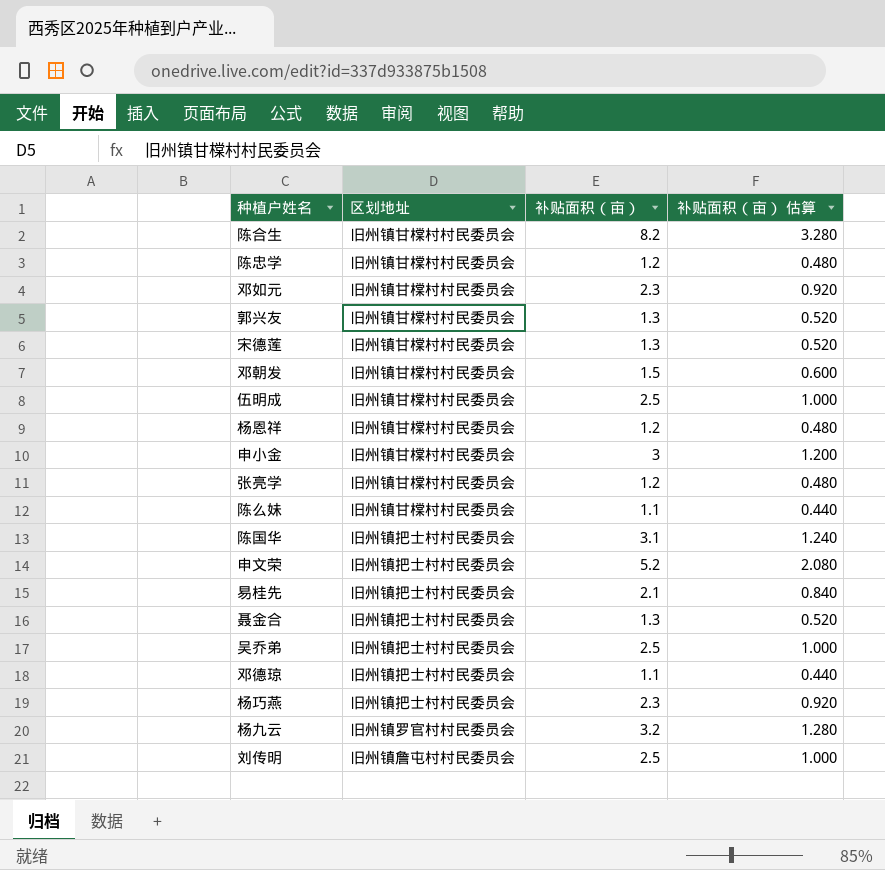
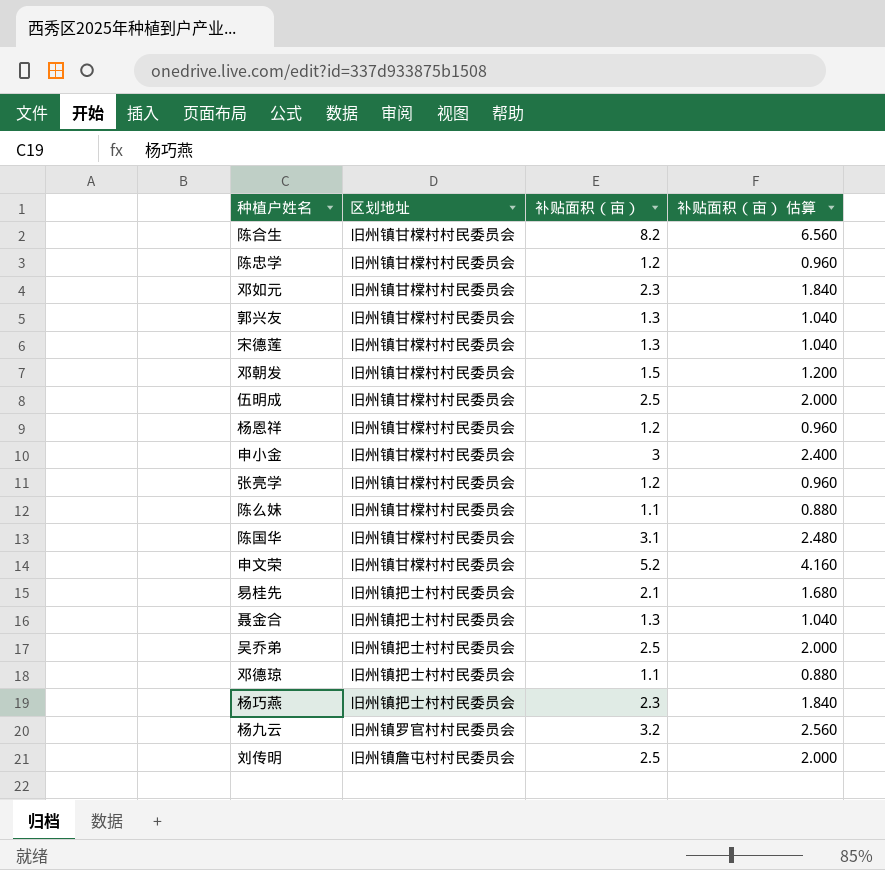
column 补贴面积（亩） 估算 | formula: [补贴面积（亩）] * 0.4 -> [补贴面积（亩）] * 0.8
陈国华 | 区划地址: 旧州镇把士村村民委员会 -> 旧州镇甘橖村村民委员会
申文荣 | 区划地址: 旧州镇把士村村民委员会 -> 旧州镇甘橖村村民委员会

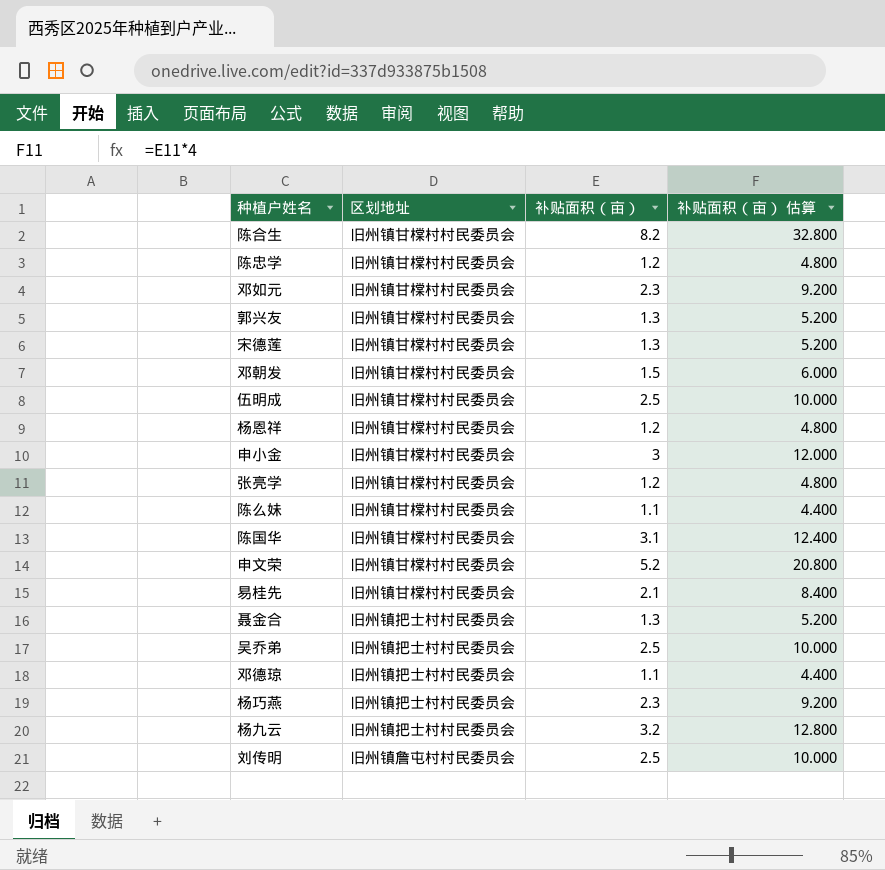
column 补贴面积（亩） 估算 | formula: [补贴面积（亩）] * 0.8 -> [补贴面积（亩）] * 4
易桂先 | 区划地址: 旧州镇把士村村民委员会 -> 旧州镇甘橖村村民委员会
杨九云 | 区划地址: 旧州镇罗官村村民委员会 -> 旧州镇把士村村民委员会

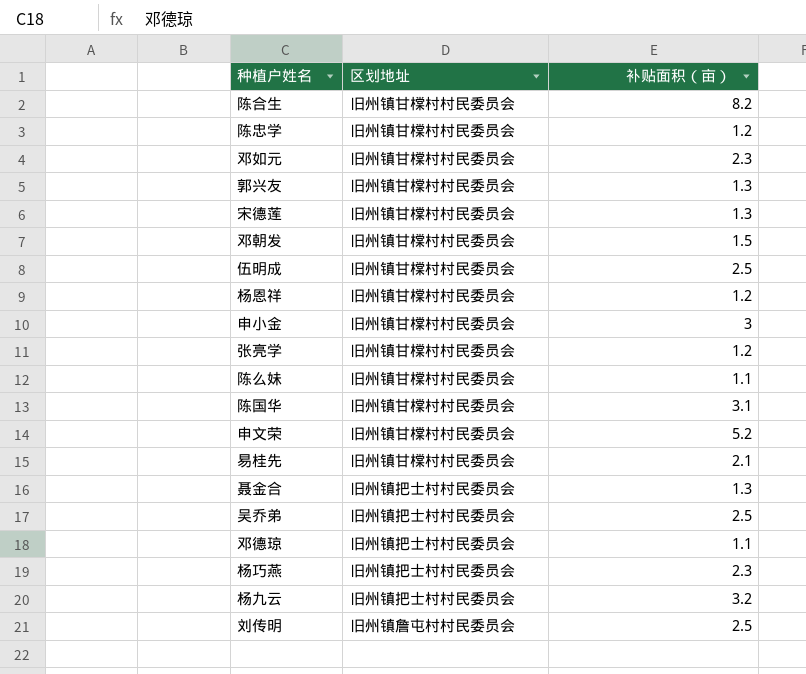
column 补贴面积（亩） 估算 | formula: [补贴面积（亩）] * 4 -> none

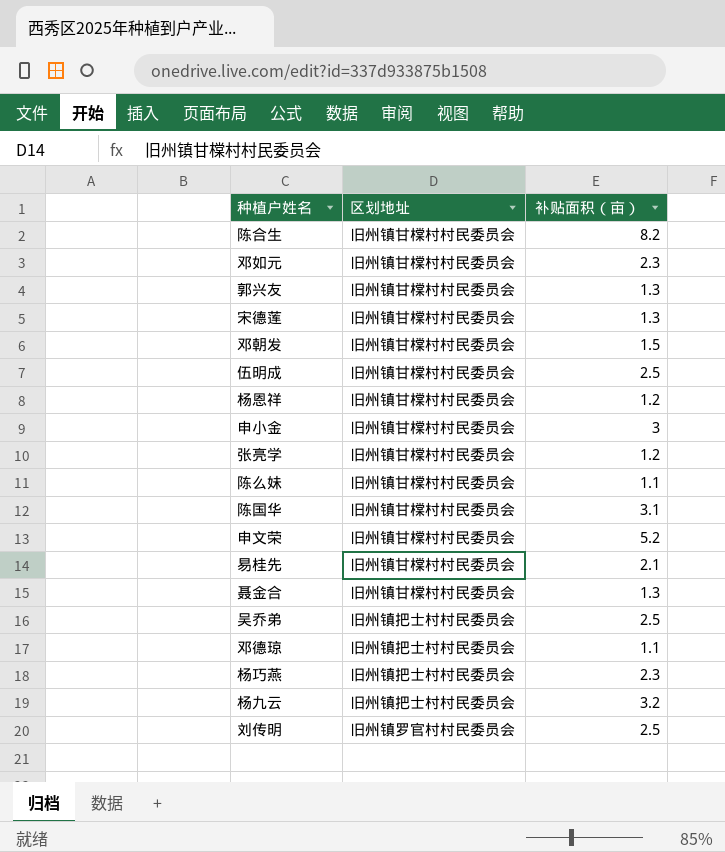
row 陈忠学: 旧州镇甘橖村村民委员会 | 1.2 -> none
聂金合 | 区划地址: 旧州镇把士村村民委员会 -> 旧州镇甘橖村村民委员会
刘传明 | 区划地址: 旧州镇詹屯村村民委员会 -> 旧州镇罗官村村民委员会

